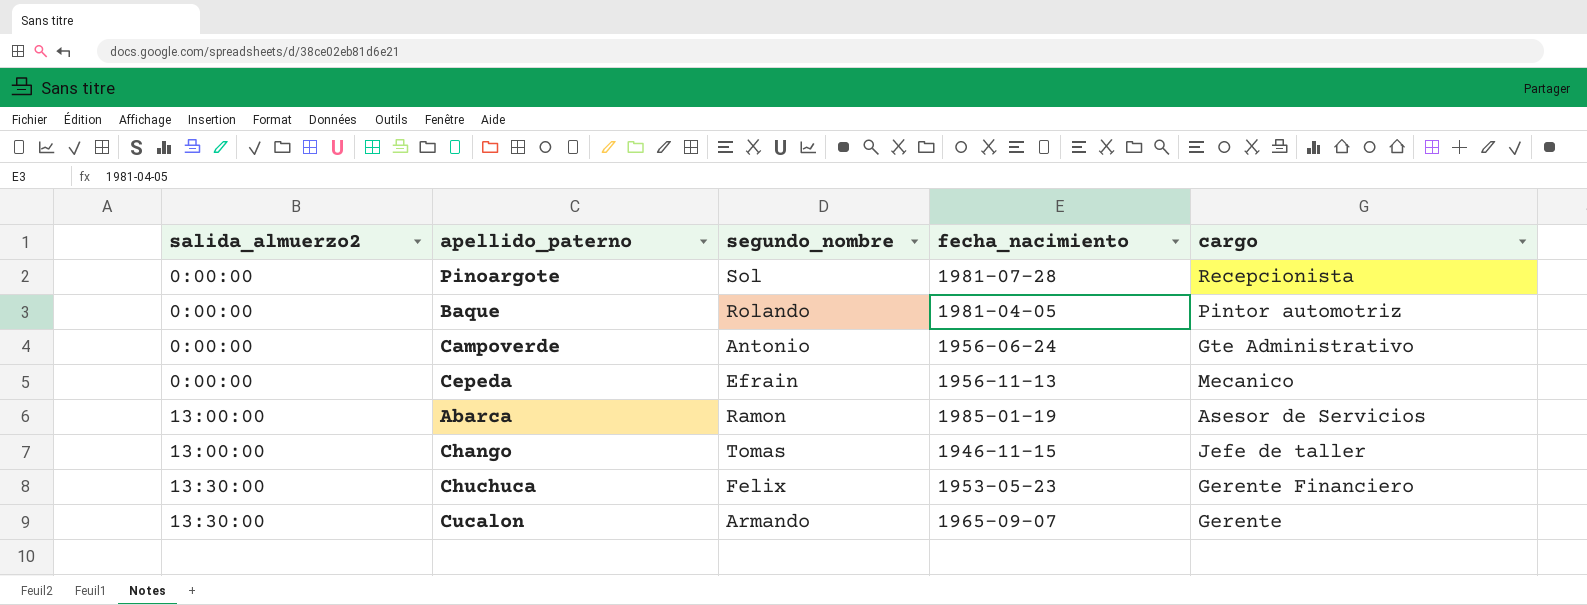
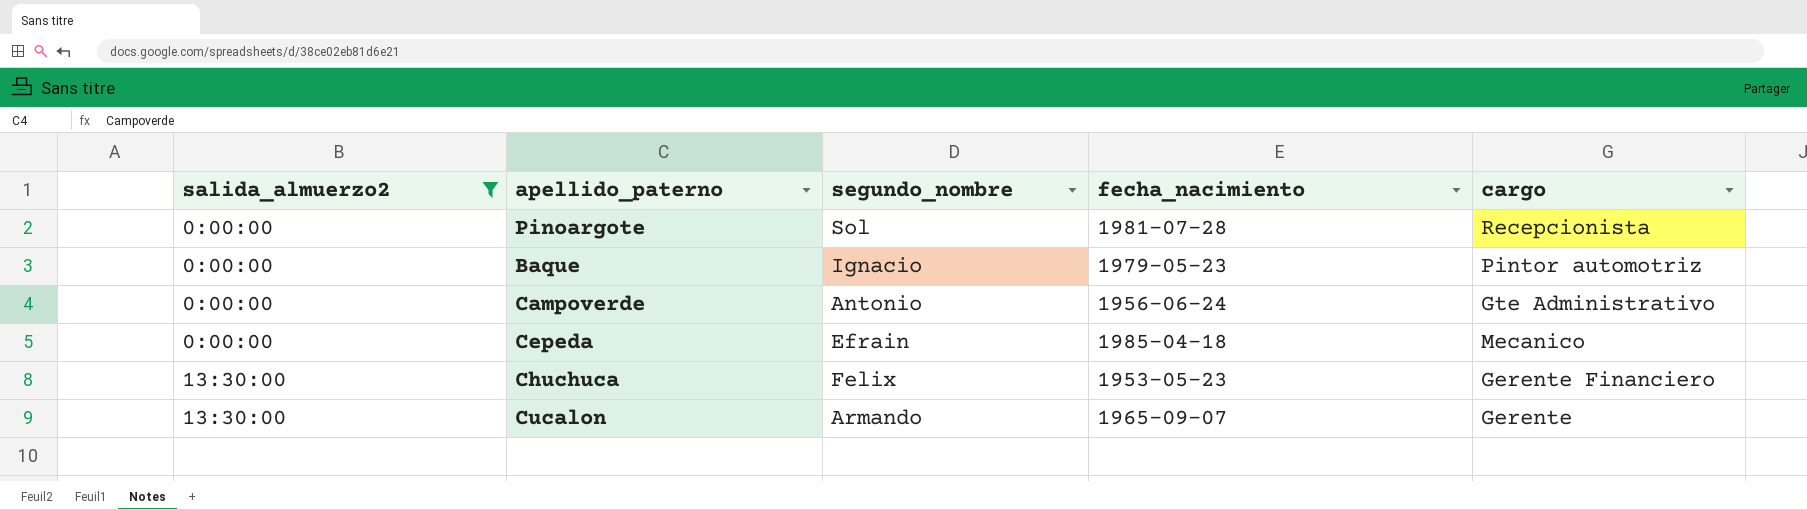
filter: none -> salida_almuerzo2 != 13:00:00
Baque | segundo_nombre: Rolando -> Ignacio
Baque | fecha_nacimiento: 1981-04-05 -> 1979-05-23
Cepeda | fecha_nacimiento: 1956-11-13 -> 1985-04-18

